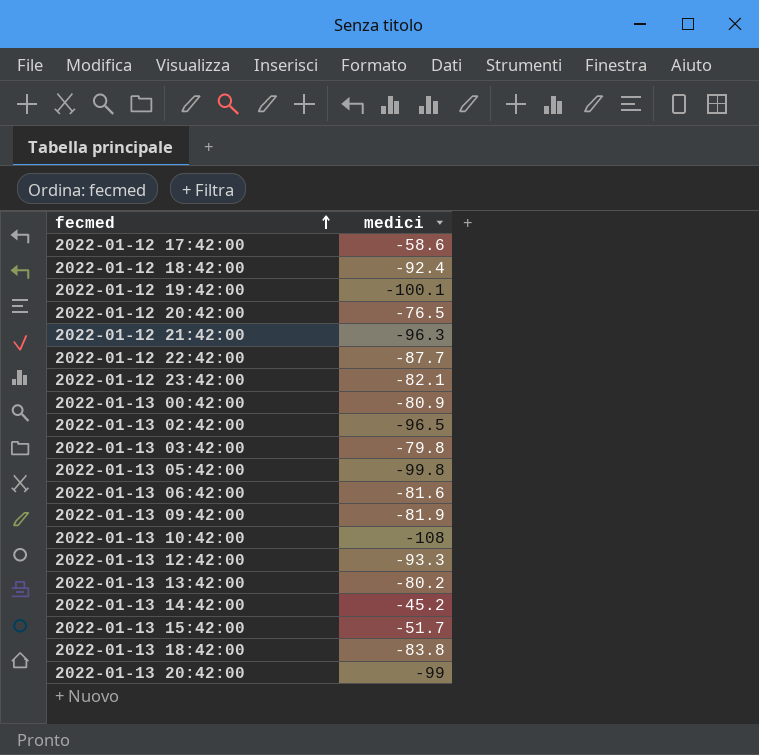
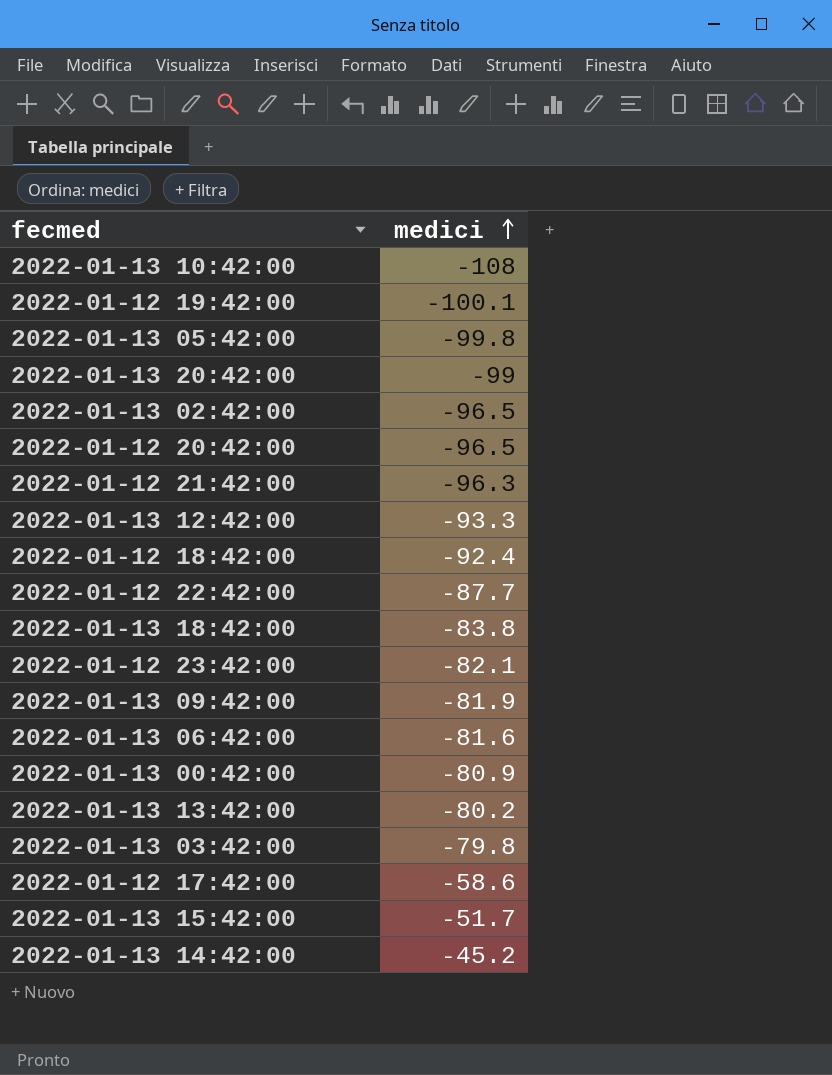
row order: fecmed ascending -> medici ascending
2022-01-12 20:42:00 | medici: -76.5 -> -96.5

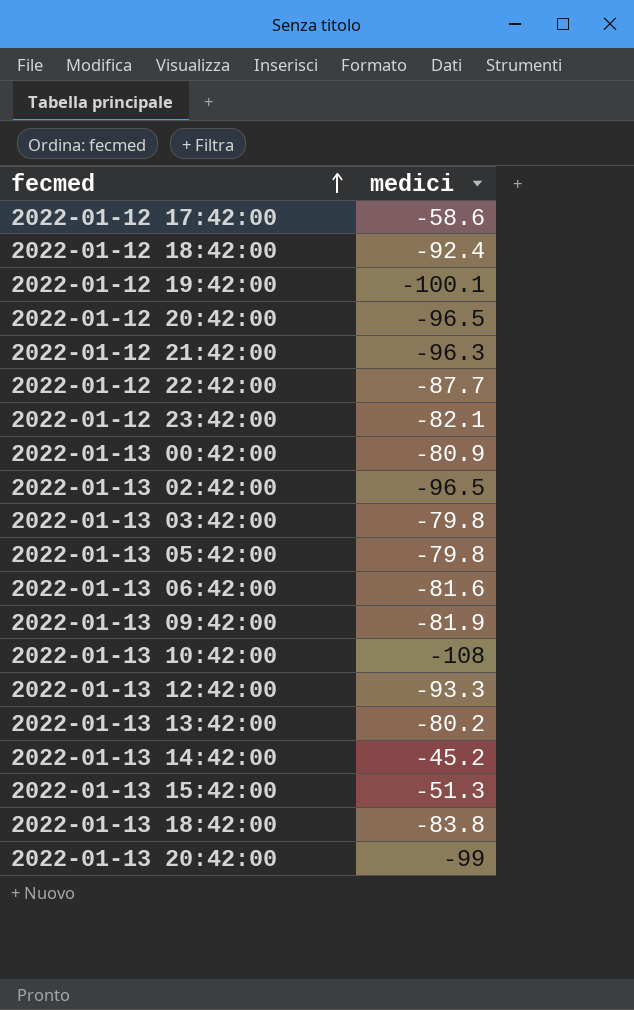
row order: medici ascending -> fecmed ascending
2022-01-13 05:42:00 | medici: -99.8 -> -79.8
2022-01-13 15:42:00 | medici: -51.7 -> -51.3

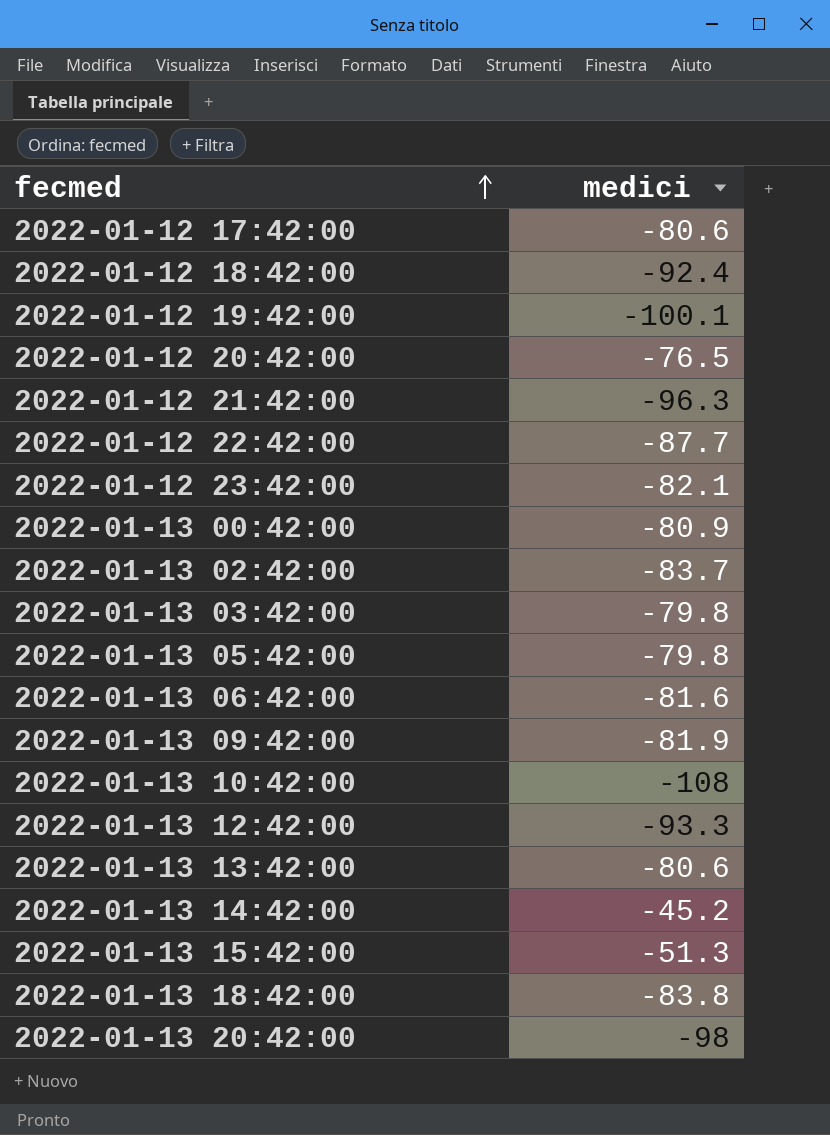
2022-01-12 17:42:00 | medici: -58.6 -> -80.6
2022-01-12 20:42:00 | medici: -96.5 -> -76.5
2022-01-13 02:42:00 | medici: -96.5 -> -83.7
2022-01-13 13:42:00 | medici: -80.2 -> -80.6
2022-01-13 20:42:00 | medici: -99 -> -98

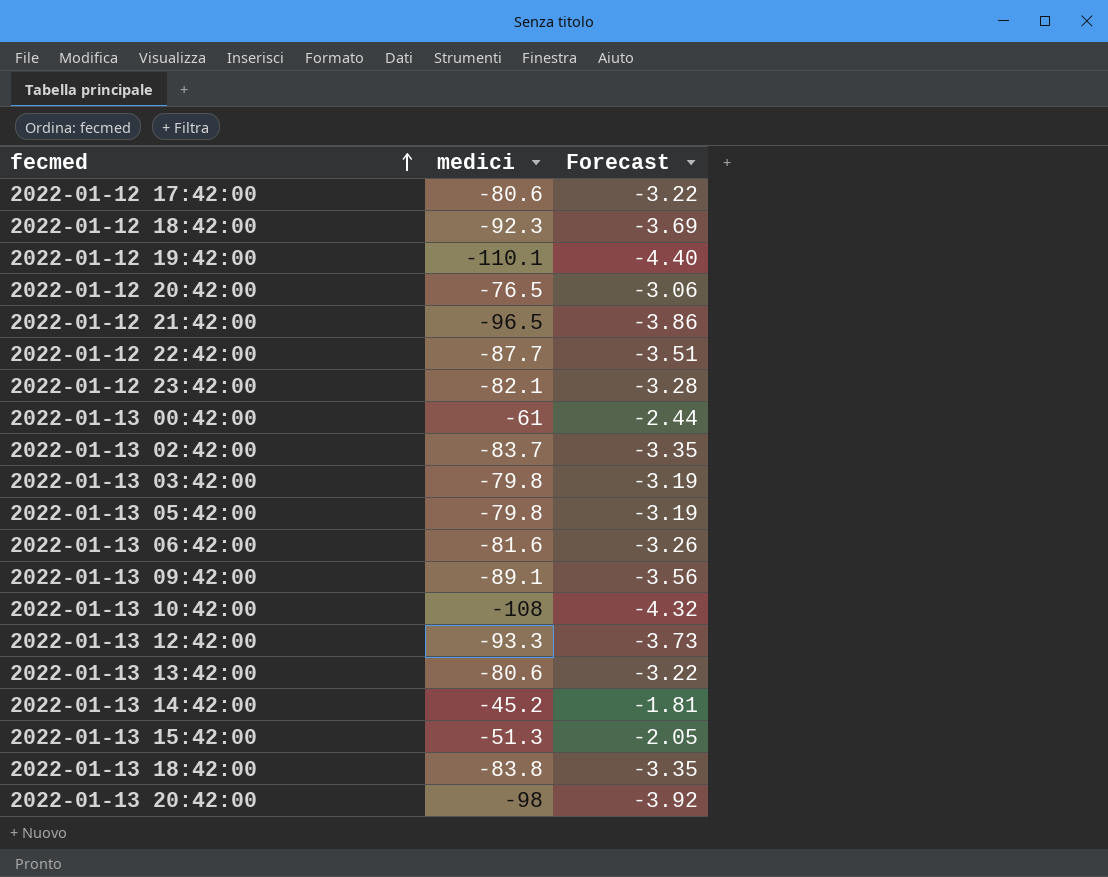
column Forecast | formula: none -> [medici] * 0.04
2022-01-12 18:42:00 | medici: -92.4 -> -92.3
2022-01-12 19:42:00 | medici: -100.1 -> -110.1
2022-01-12 21:42:00 | medici: -96.3 -> -96.5
2022-01-13 00:42:00 | medici: -80.9 -> -61
2022-01-13 09:42:00 | medici: -81.9 -> -89.1

